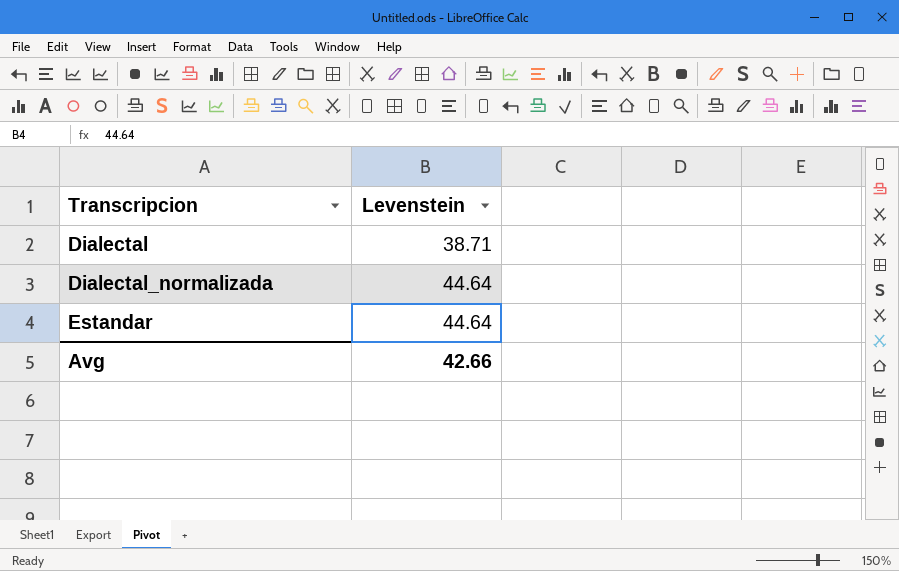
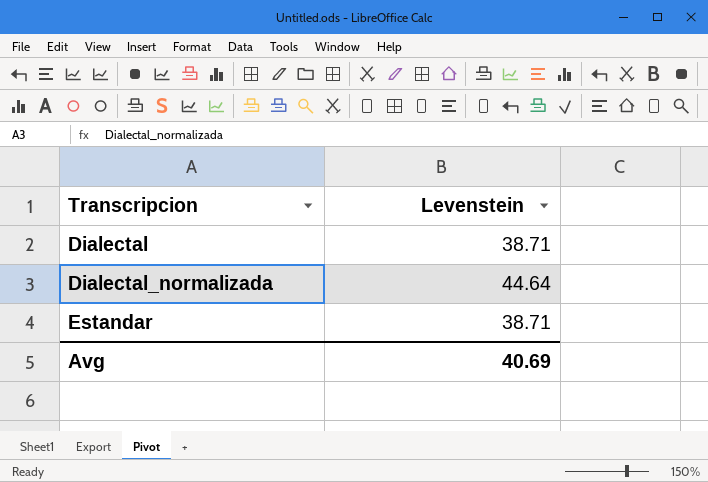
Estandar | Levenstein: 44.64 -> 38.71
Avg | Levenstein: 42.66 -> 40.69

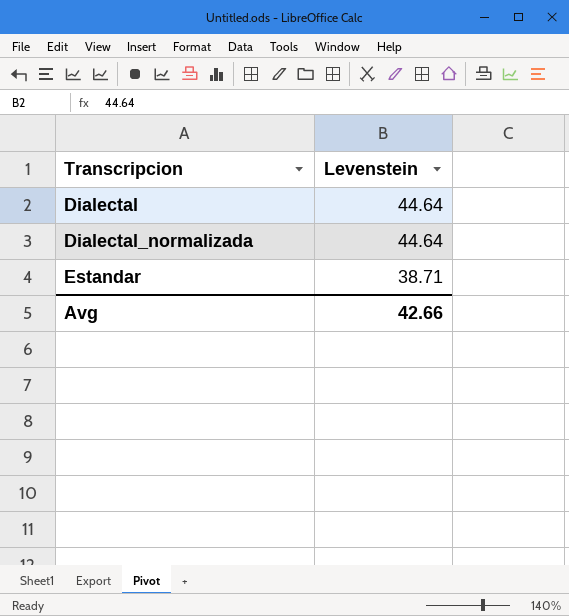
Dialectal | Levenstein: 38.71 -> 44.64
Avg | Levenstein: 40.69 -> 42.66

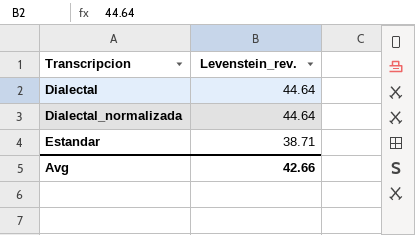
column name: Levenstein -> Levenstein_rev.

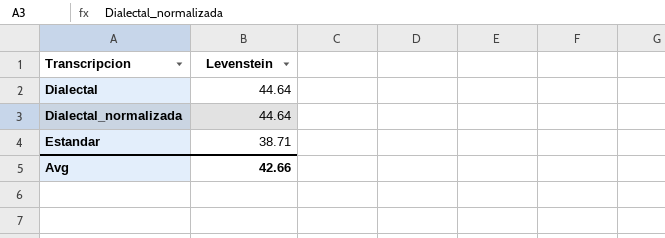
column name: Levenstein_rev. -> Levenstein

